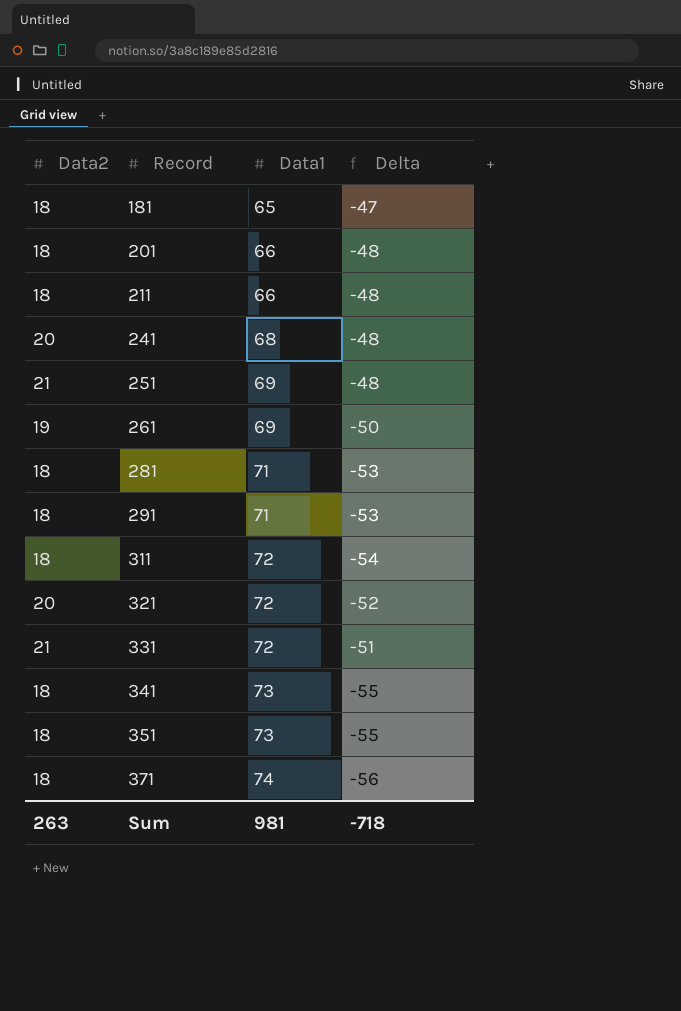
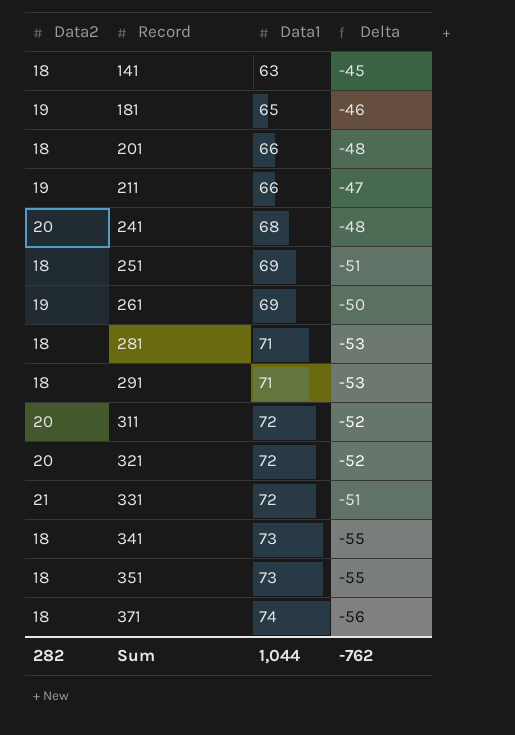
row 141: none -> 18 | 63 | -45
181 | Data2: 18 -> 19
181 | Delta: -47 -> -46
211 | Data2: 18 -> 19
211 | Delta: -48 -> -47
251 | Data2: 21 -> 18
251 | Delta: -48 -> -51
311 | Data2: 18 -> 20
311 | Delta: -54 -> -52
Sum | Data2: 263 -> 282
Sum | Data1: 981 -> 1,044
Sum | Delta: -718 -> -762

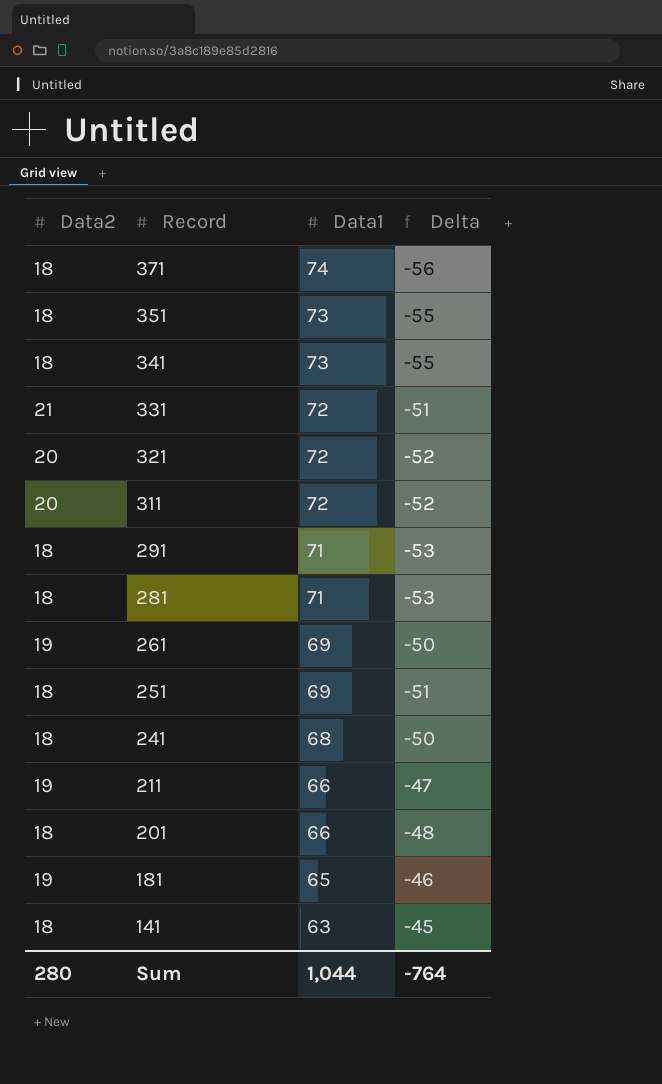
row order: Record ascending -> Record descending
241 | Data2: 20 -> 18
241 | Delta: -48 -> -50
Sum | Data2: 282 -> 280
Sum | Delta: -762 -> -764

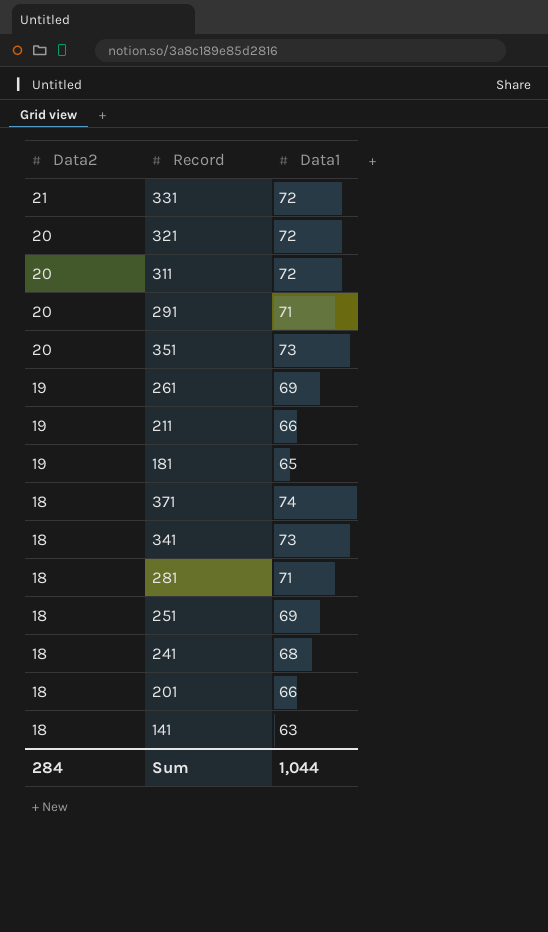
row order: Record descending -> Data2 descending
column Delta | formula: [Data2] - [Data1] -> none
291 | Data2: 18 -> 20
351 | Data2: 18 -> 20
Sum | Data2: 280 -> 284

